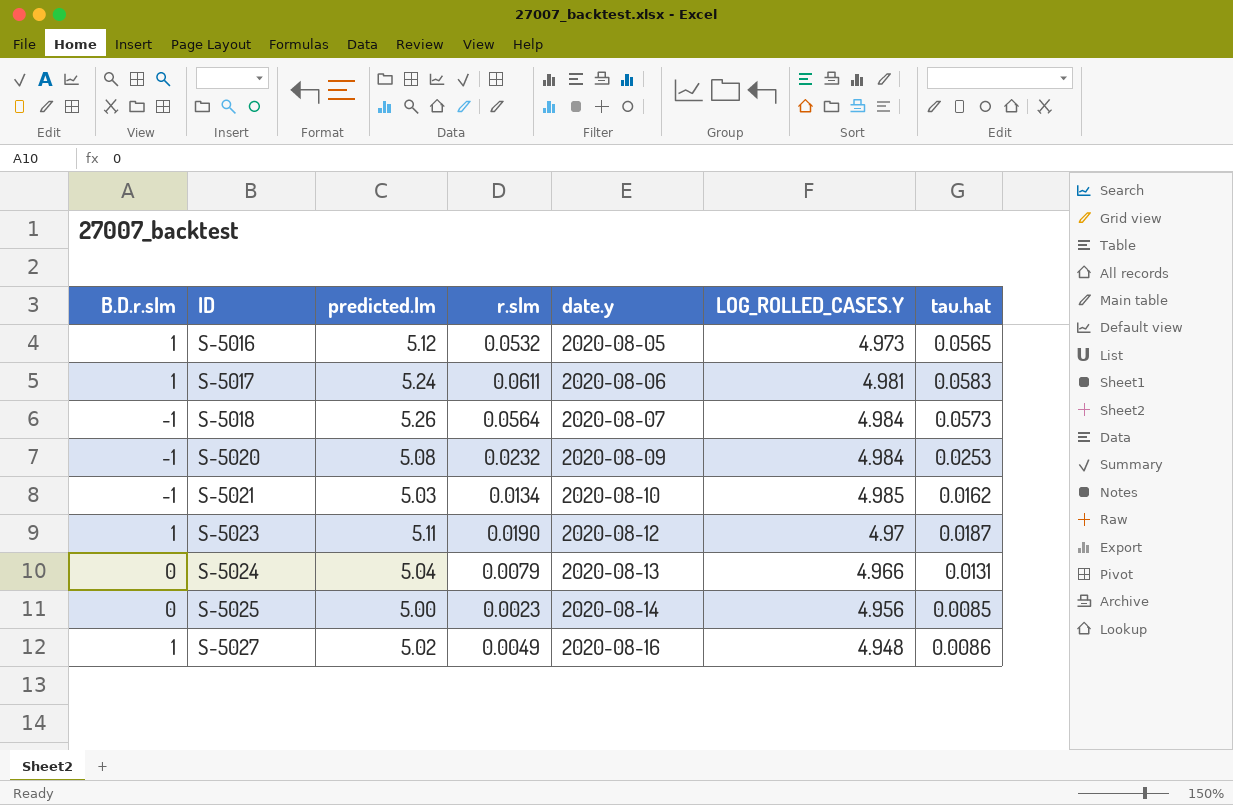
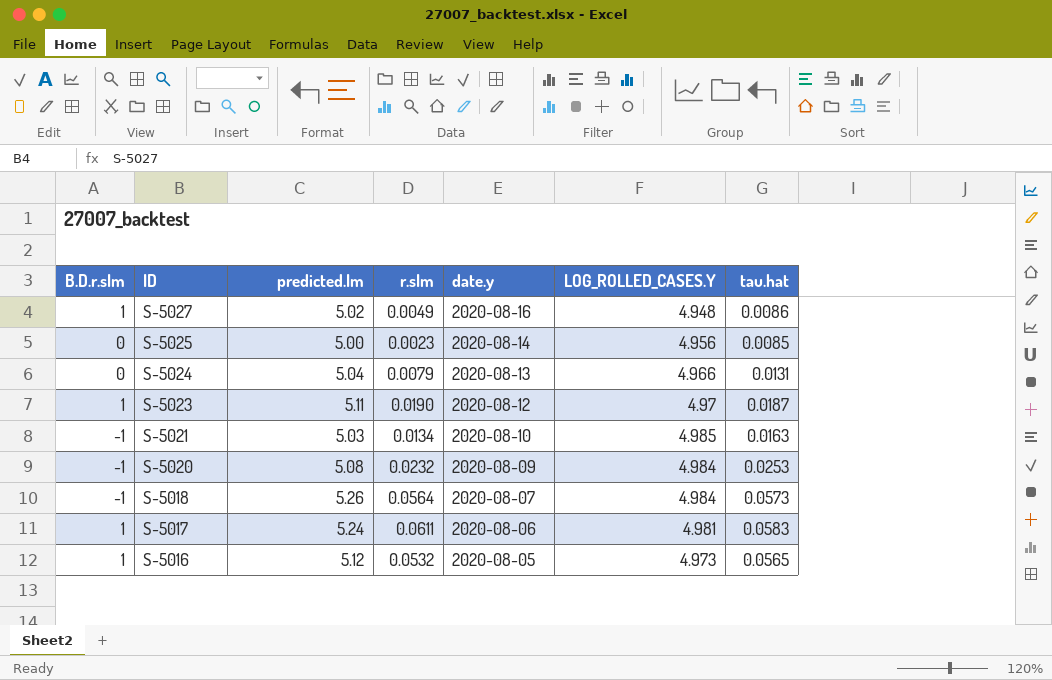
row order: ID ascending -> ID descending
S-5021 | tau.hat: 0.0162 -> 0.0163

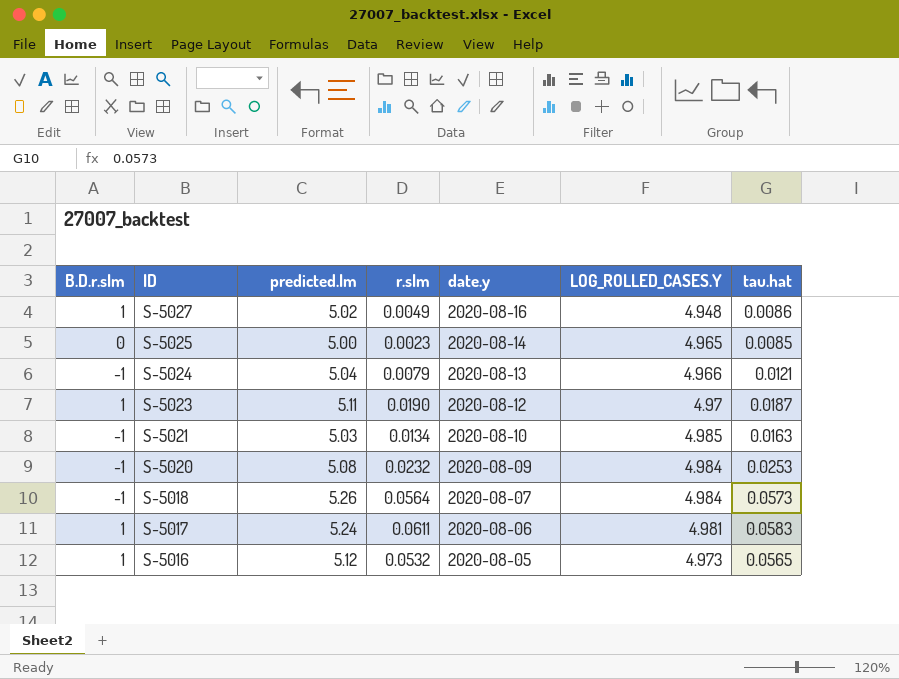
S-5025 | LOG_ROLLED_CASES.Y: 4.956 -> 4.965
S-5024 | B.D.r.slm: 0 -> -1
S-5024 | tau.hat: 0.0131 -> 0.0121

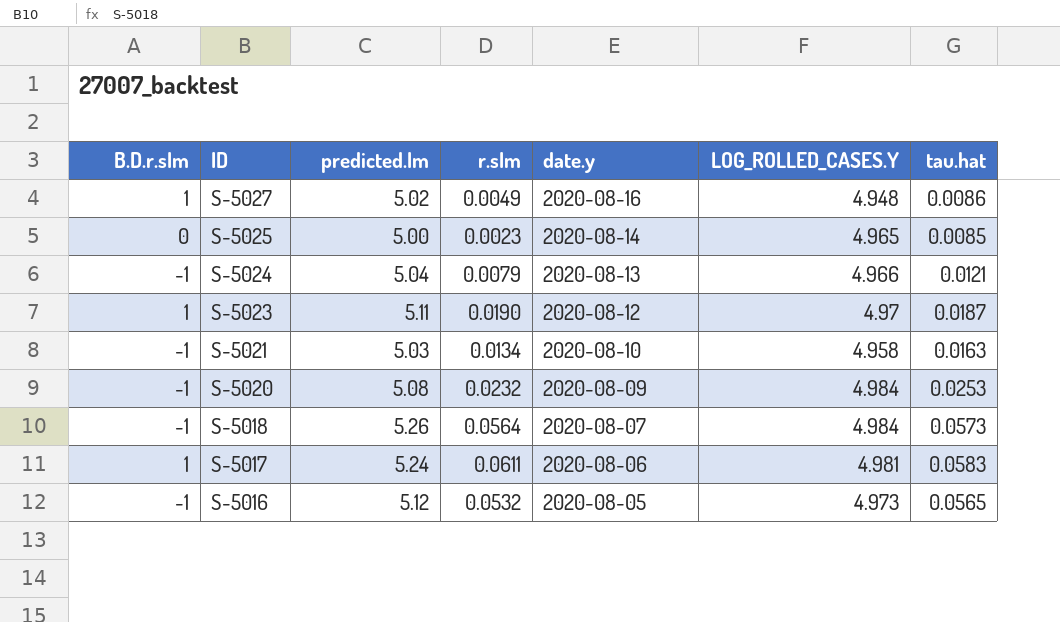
S-5021 | LOG_ROLLED_CASES.Y: 4.985 -> 4.958
S-5016 | B.D.r.slm: 1 -> -1

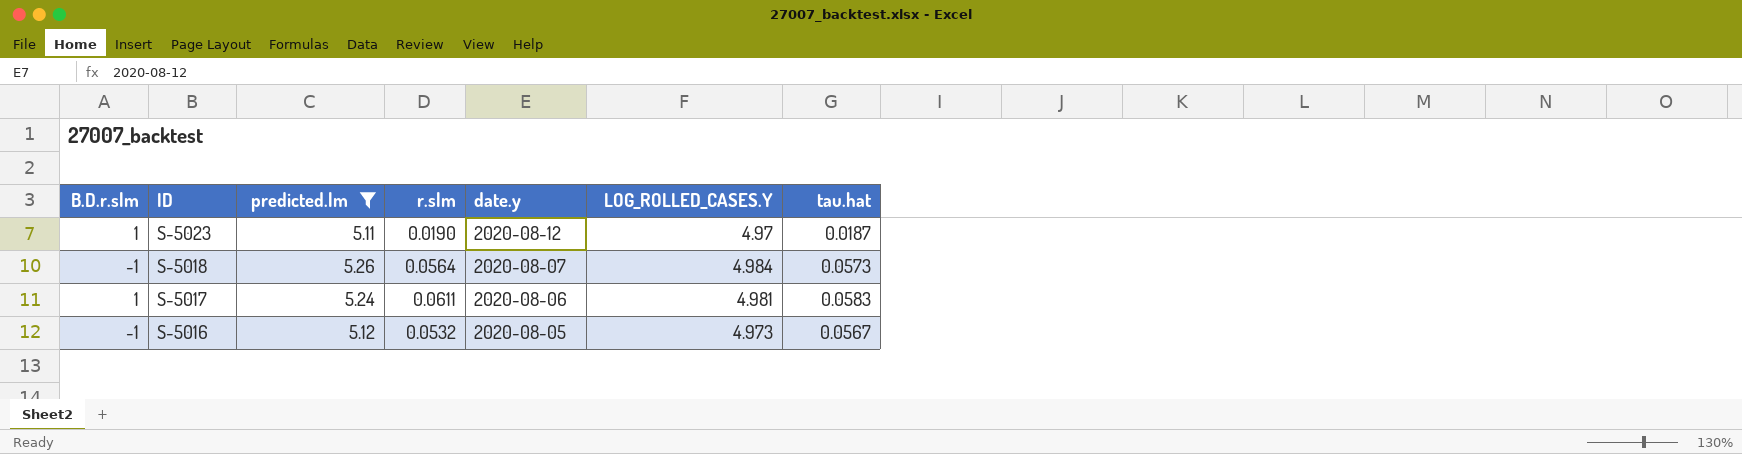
filter: none -> predicted.lm >= 5.11
S-5016 | tau.hat: 0.0565 -> 0.0567

